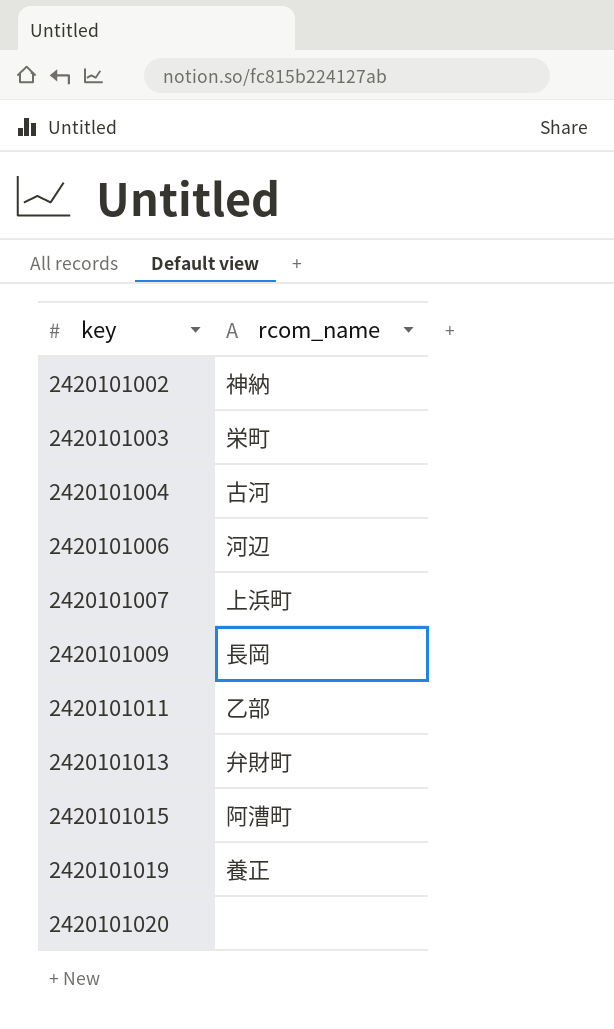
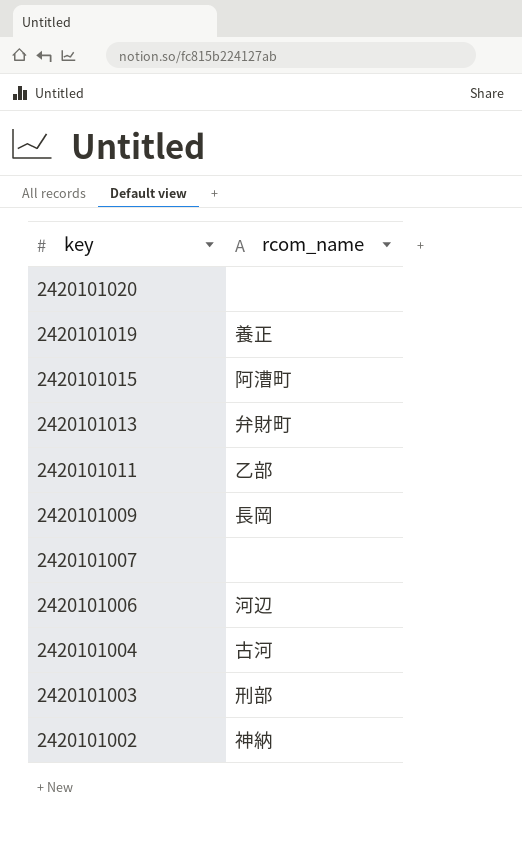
row order: key ascending -> key descending
2420101007 | rcom_name: 上浜町 -> none
2420101003 | rcom_name: 栄町 -> 刑部

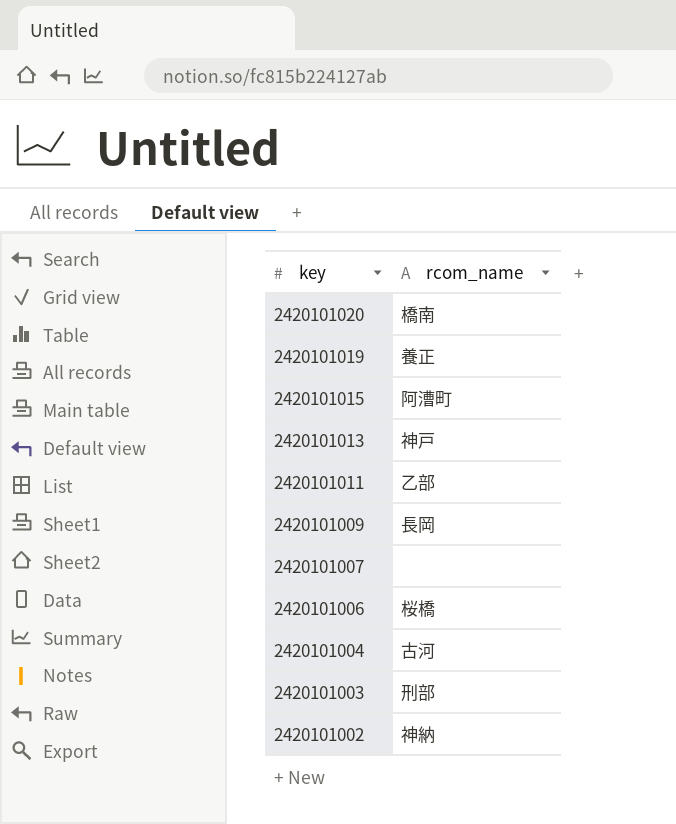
2420101020 | rcom_name: none -> 橋南
2420101013 | rcom_name: 弁財町 -> 神戸
2420101006 | rcom_name: 河辺 -> 桜橋

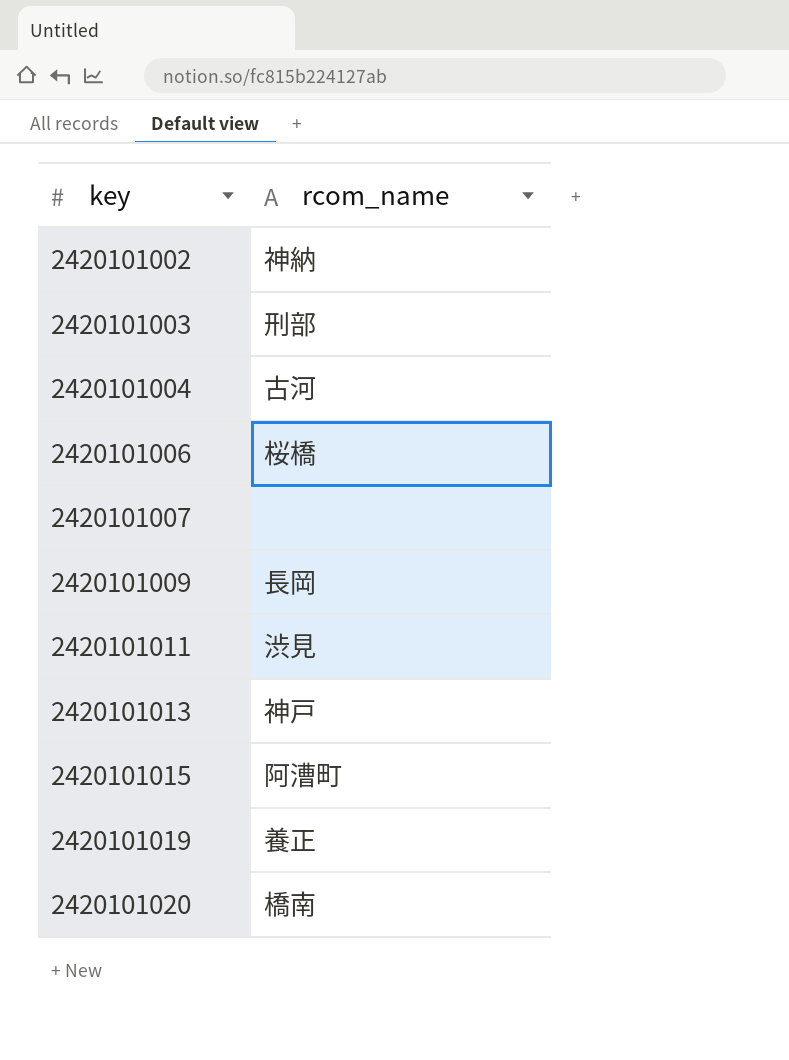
row order: key descending -> key ascending
2420101011 | rcom_name: 乙部 -> 渋見

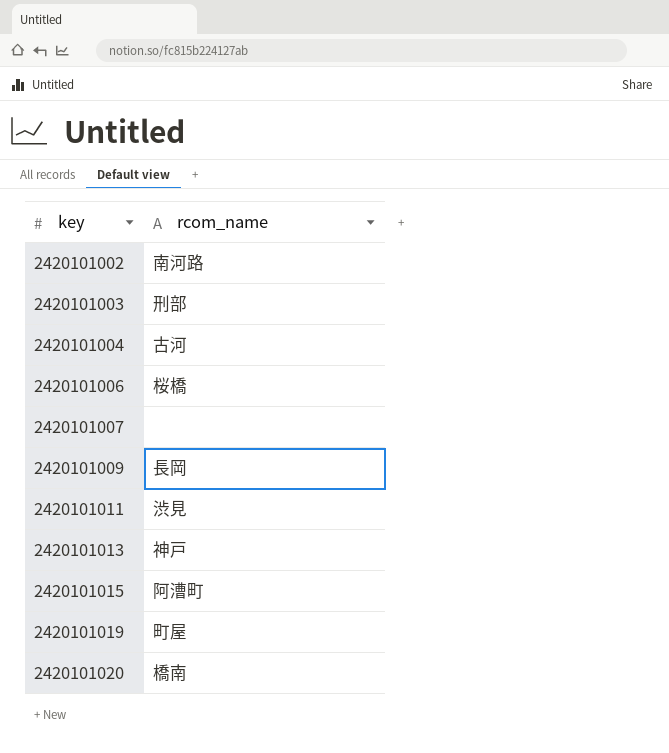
2420101002 | rcom_name: 神納 -> 南河路
2420101019 | rcom_name: 養正 -> 町屋

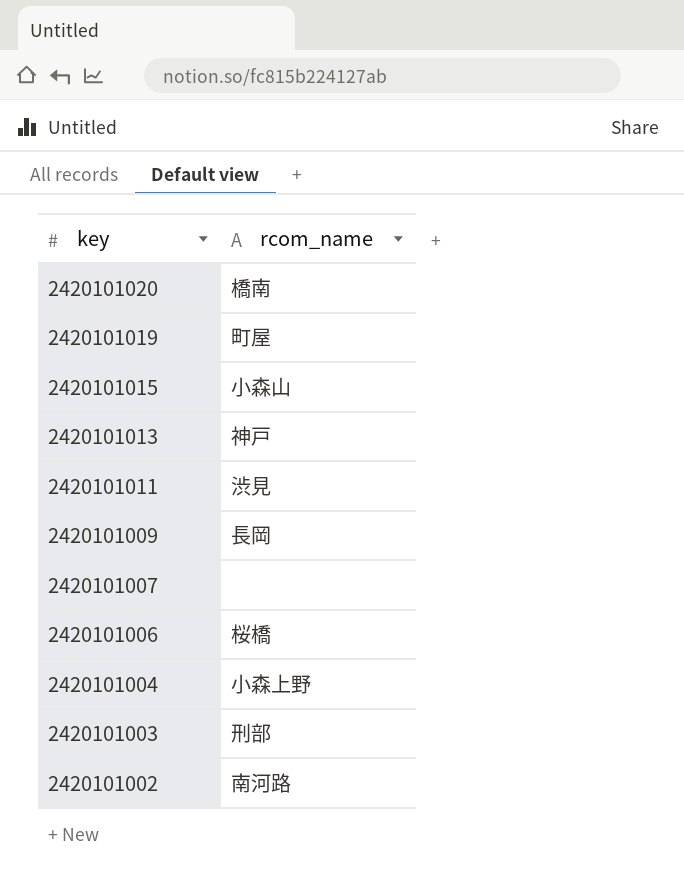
row order: key ascending -> key descending
2420101015 | rcom_name: 阿漕町 -> 小森山
2420101004 | rcom_name: 古河 -> 小森上野

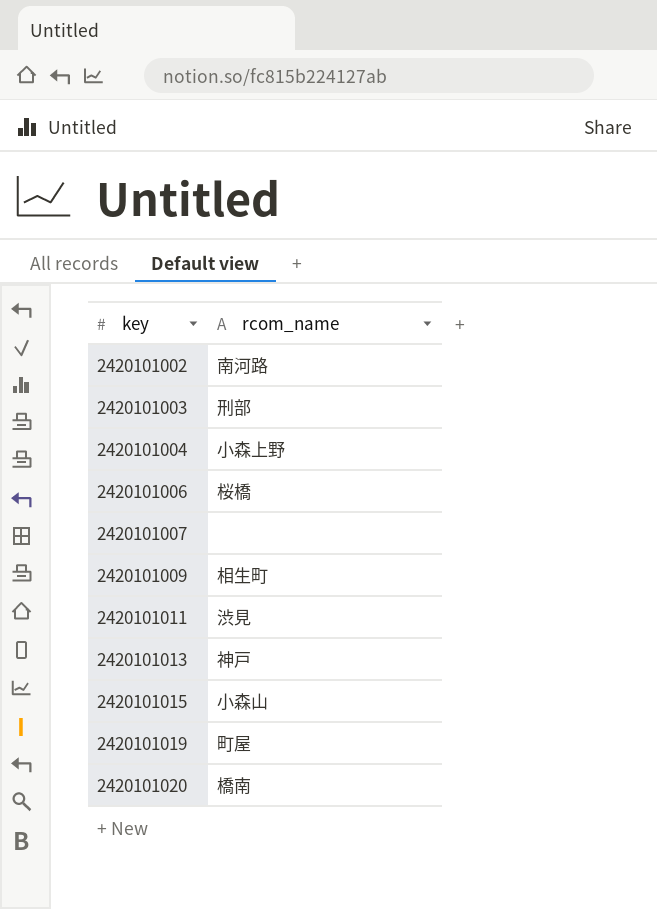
row order: key descending -> key ascending
2420101009 | rcom_name: 長岡 -> 相生町

